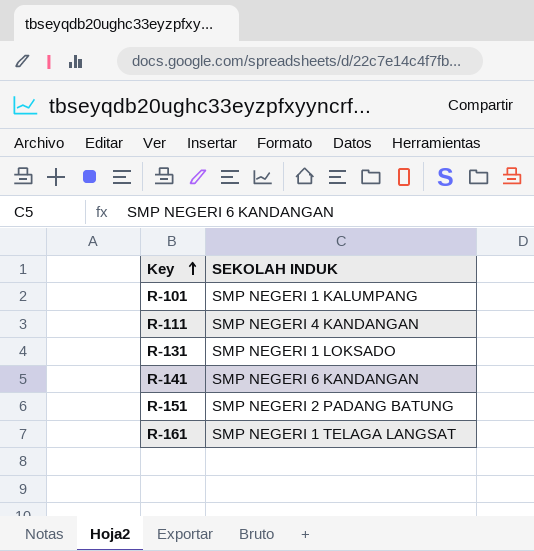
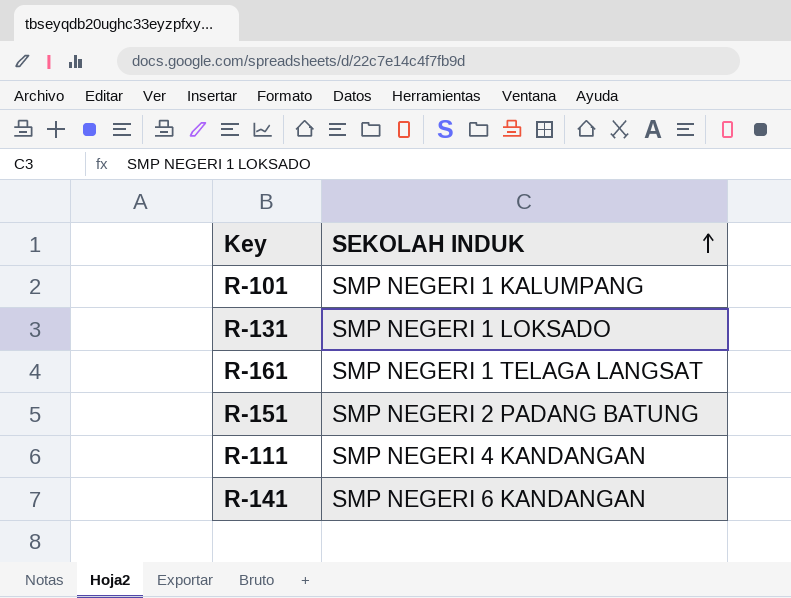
row order: Key ascending -> SEKOLAH INDUK ascending

